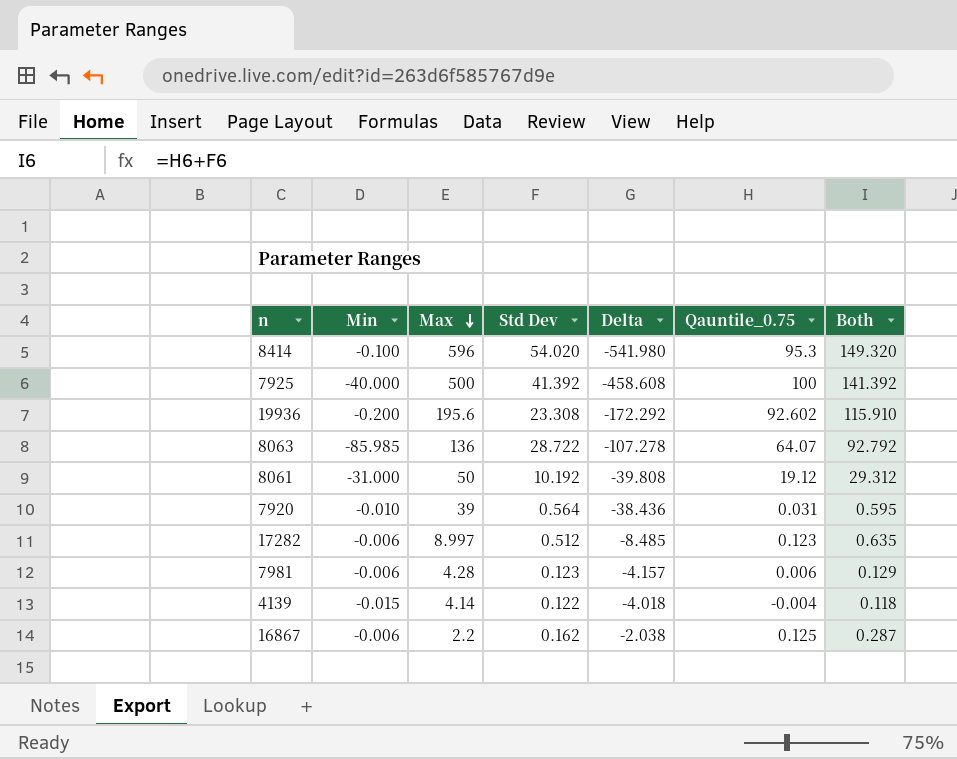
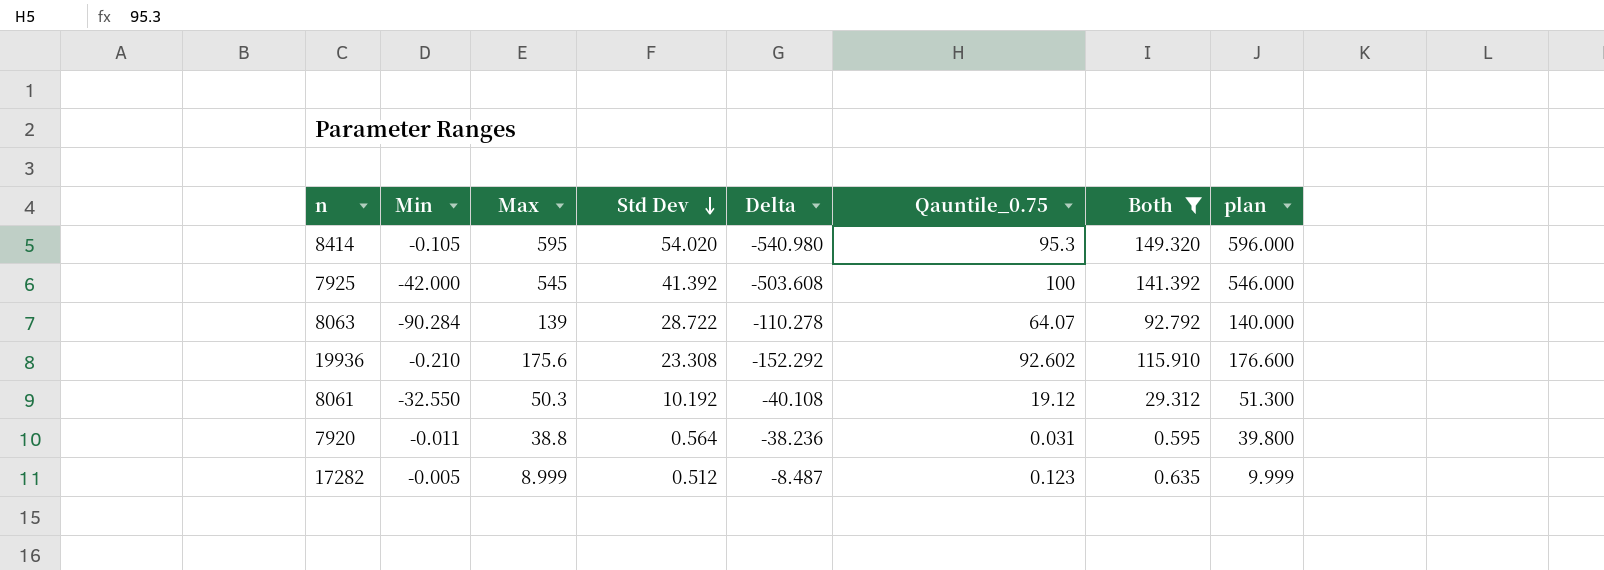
filter: none -> Both >= 0.595
row order: Max descending -> Std Dev descending
column plan | formula: none -> [Max] + 1
8414 | Min: -0.100 -> -0.105
8414 | Max: 596 -> 595
8414 | Delta: -541.980 -> -540.980
7925 | Min: -40.000 -> -42.000
7925 | Max: 500 -> 545
7925 | Delta: -458.608 -> -503.608
8063 | Min: -85.985 -> -90.284
8063 | Max: 136 -> 139
8063 | Delta: -107.278 -> -110.278
19936 | Min: -0.200 -> -0.210
19936 | Max: 195.6 -> 175.6
19936 | Delta: -172.292 -> -152.292
8061 | Min: -31.000 -> -32.550
8061 | Max: 50 -> 50.3
8061 | Delta: -39.808 -> -40.108
7920 | Min: -0.010 -> -0.011
7920 | Max: 39 -> 38.8
7920 | Delta: -38.436 -> -38.236
17282 | Min: -0.006 -> -0.005
17282 | Max: 8.997 -> 8.999
17282 | Delta: -8.485 -> -8.487

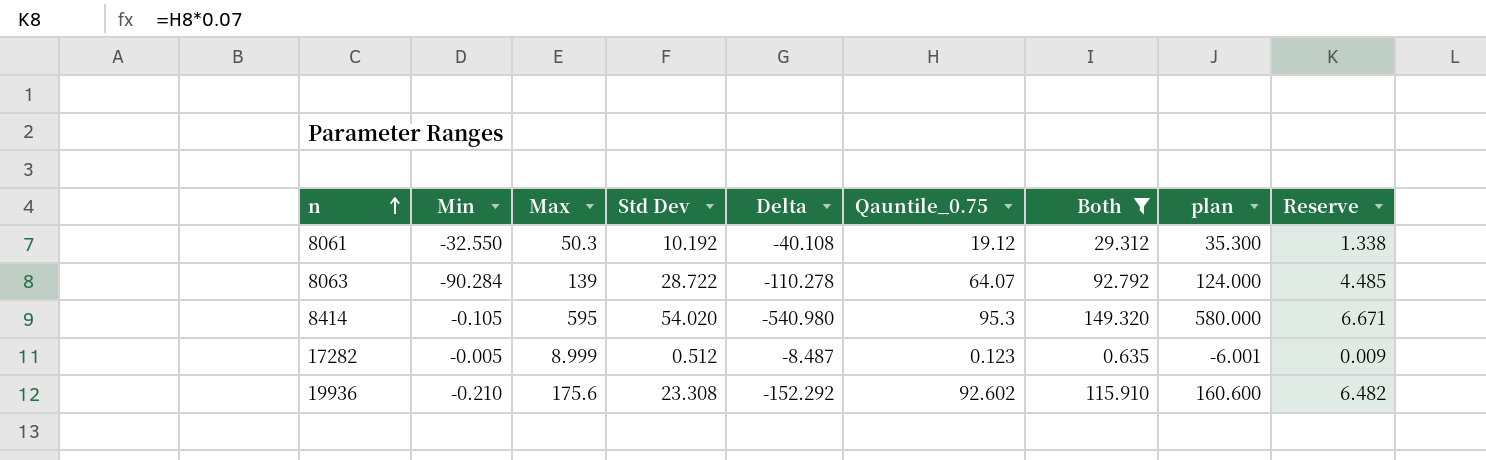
row order: Std Dev descending -> n ascending
column plan | formula: [Max] + 1 -> [Max] - 15
column Reserve | formula: none -> [Qauntile_0.75] * 0.07
row 7925: -42.000 | 545 | 41.392 | -503.608 | 100 | 141.392 | 546.000 -> none
row 7920: -0.011 | 38.8 | 0.564 | -38.236 | 0.031 | 0.595 | 39.800 -> none

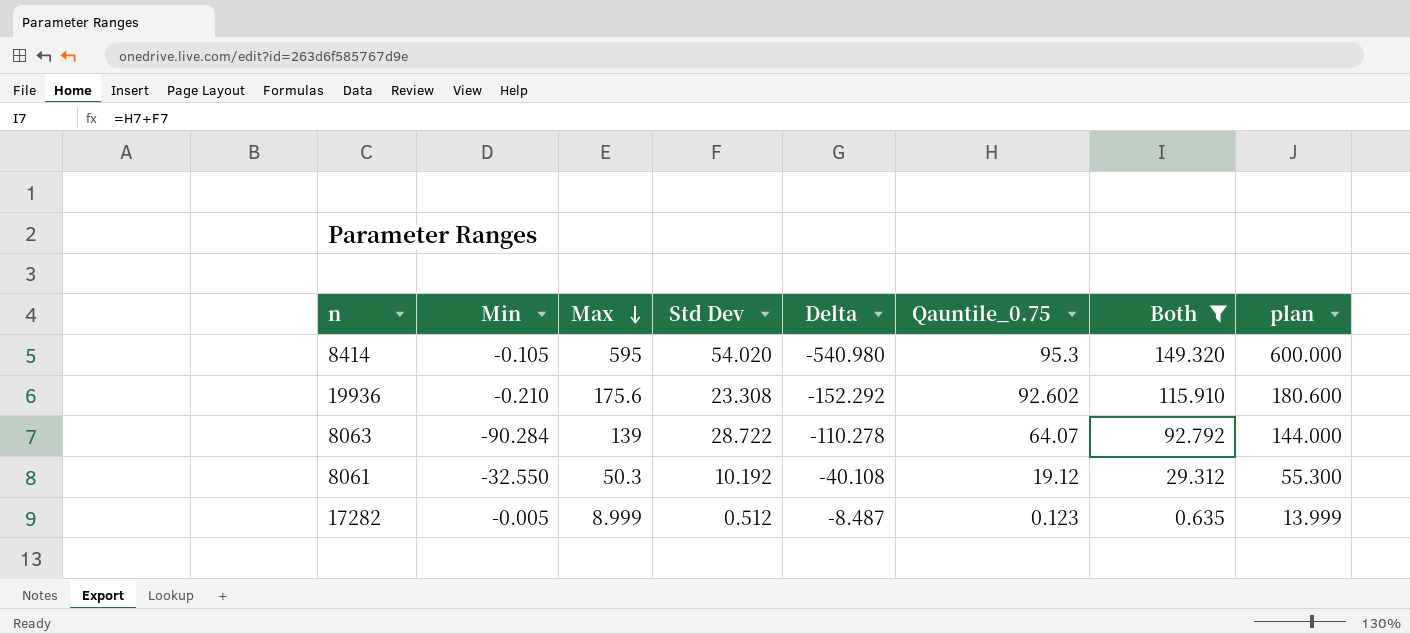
row order: n ascending -> Max descending
column Reserve | formula: [Qauntile_0.75] * 0.07 -> none
column plan | formula: [Max] - 15 -> [Max] + 5

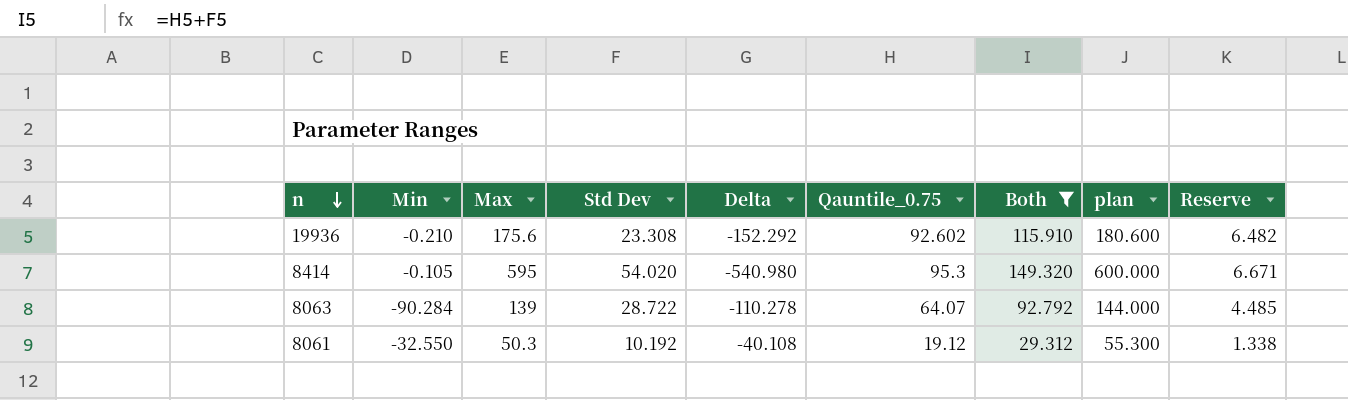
row order: Max descending -> n descending
column Reserve | formula: none -> [Qauntile_0.75] * 0.07
row 17282: -0.005 | 8.999 | 0.512 | -8.487 | 0.123 | 0.635 | 13.999 -> none

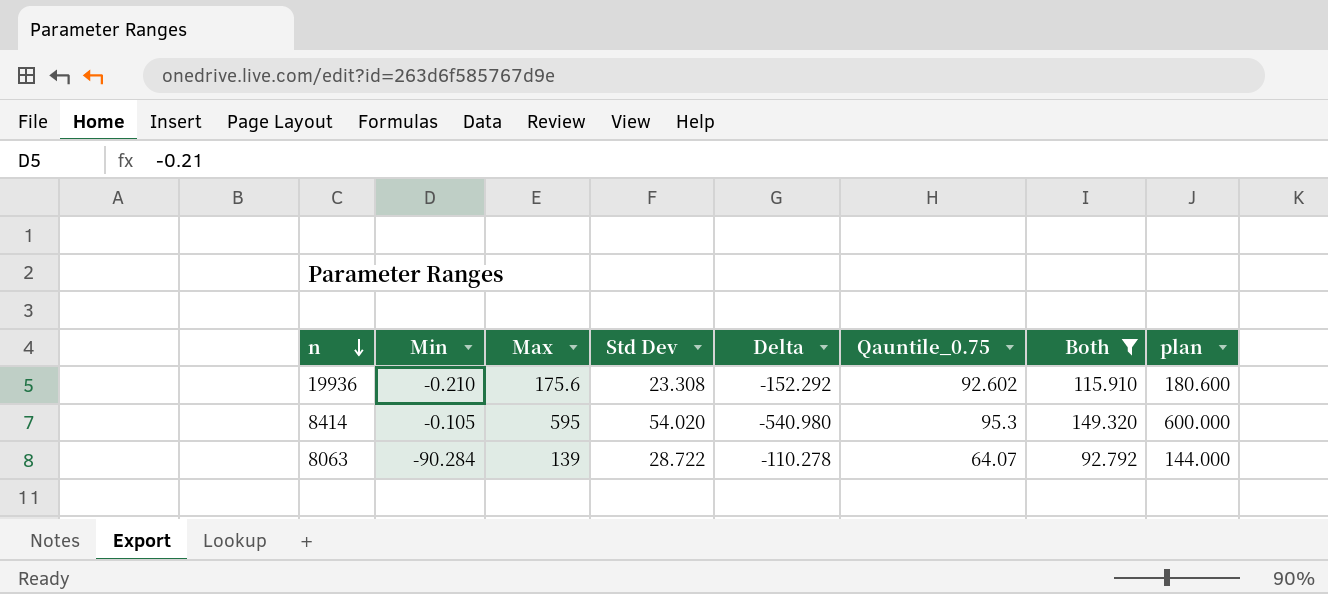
column Reserve | formula: [Qauntile_0.75] * 0.07 -> none
row 8061: -32.550 | 50.3 | 10.192 | -40.108 | 19.12 | 29.312 | 55.300 | 1.338 -> none

